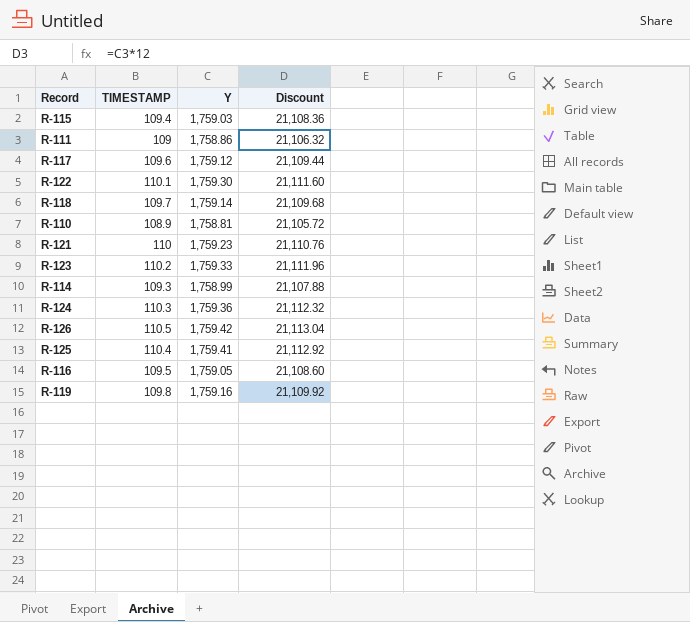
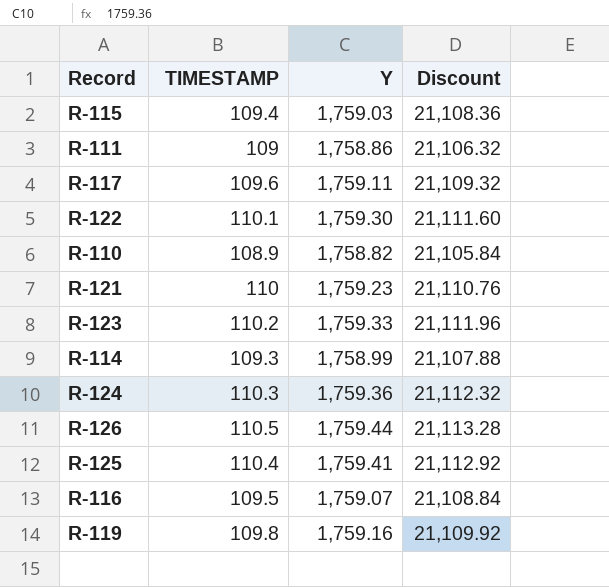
row R-118: 109.7 | 1,759.14 | 21,109.68 -> none
R-117 | Y: 1,759.12 -> 1,759.11
R-117 | Discount: 21,109.44 -> 21,109.32
R-110 | Y: 1,758.81 -> 1,758.82
R-110 | Discount: 21,105.72 -> 21,105.84
R-126 | Y: 1,759.42 -> 1,759.44
R-126 | Discount: 21,113.04 -> 21,113.28
R-116 | Y: 1,759.05 -> 1,759.07
R-116 | Discount: 21,108.60 -> 21,108.84

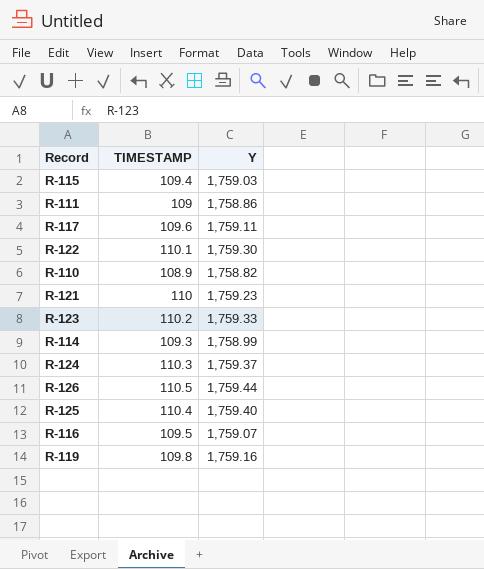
column Discount | formula: [Y] * 12 -> none
R-124 | Y: 1,759.36 -> 1,759.37
R-125 | Y: 1,759.41 -> 1,759.40

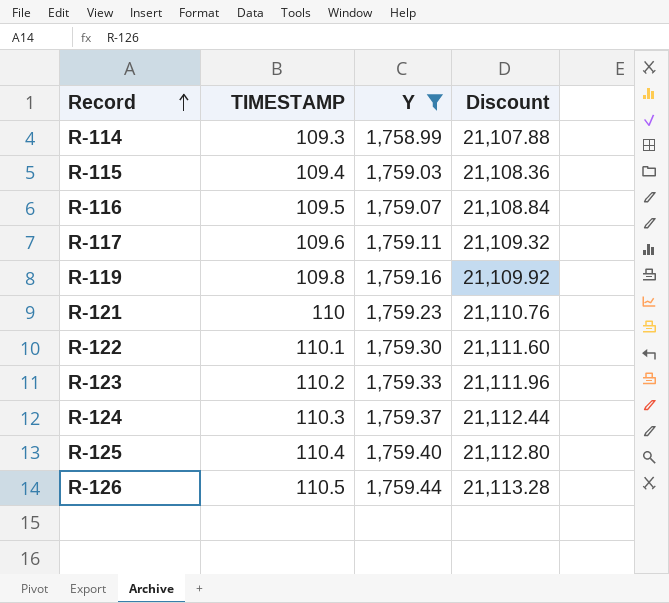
filter: none -> Y >= 1,758.99
row order: none -> Record ascending
column Discount | formula: none -> [Y] * 12

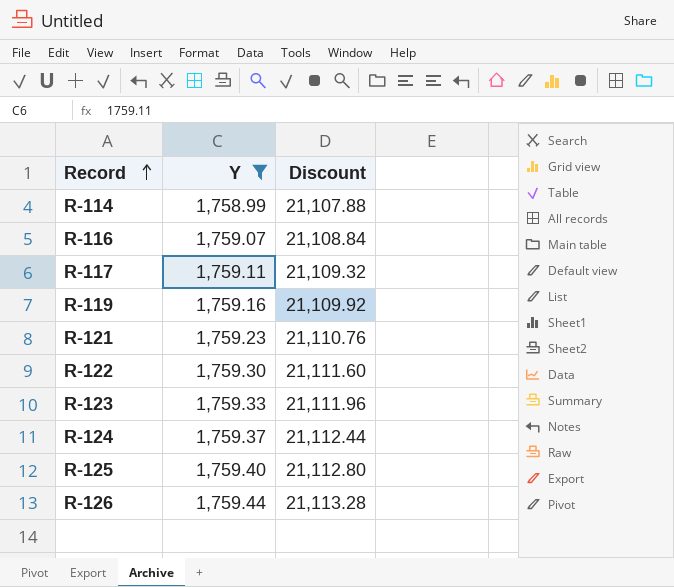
column TIMESTAMP | position: 2 -> none
row R-115: 109.4 | 1,759.03 | 21,108.36 -> none

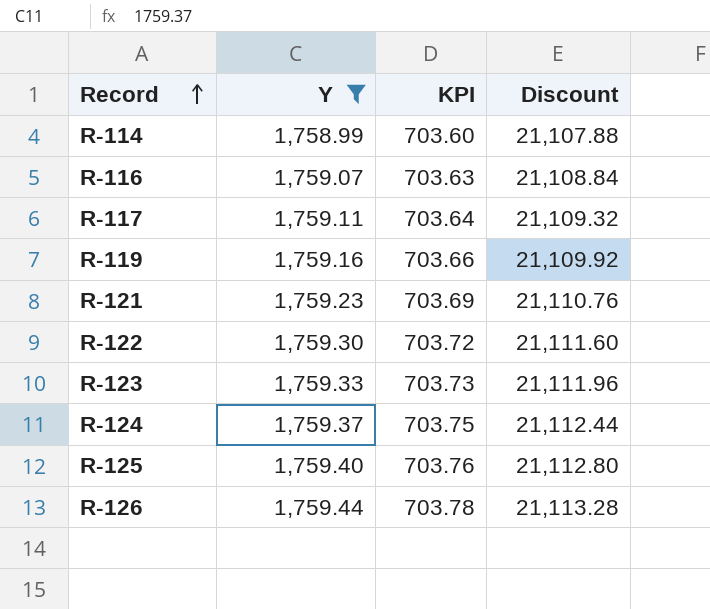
column KPI | formula: none -> [Y] * 0.4

